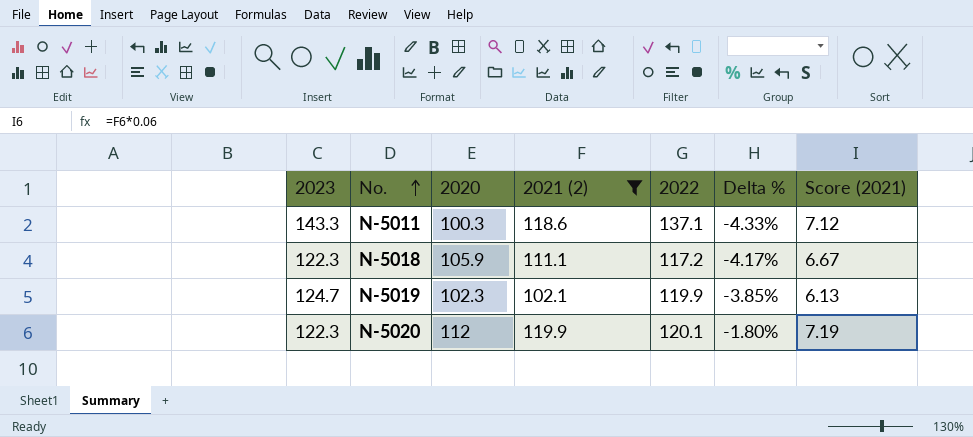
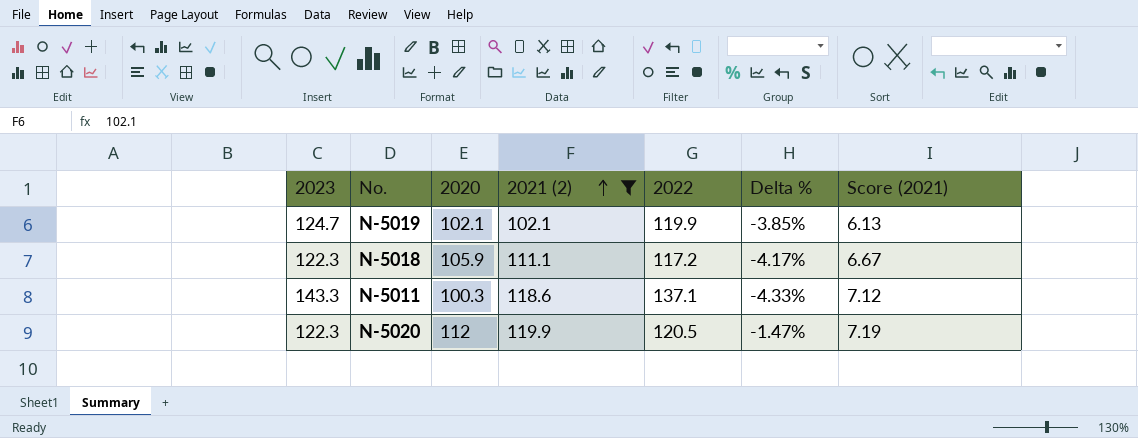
row order: No. ascending -> 2021 (2) ascending
N-5019 | 2020: 102.3 -> 102.1
N-5020 | 2022: 120.1 -> 120.5
N-5020 | Delta %: -1.80% -> -1.47%

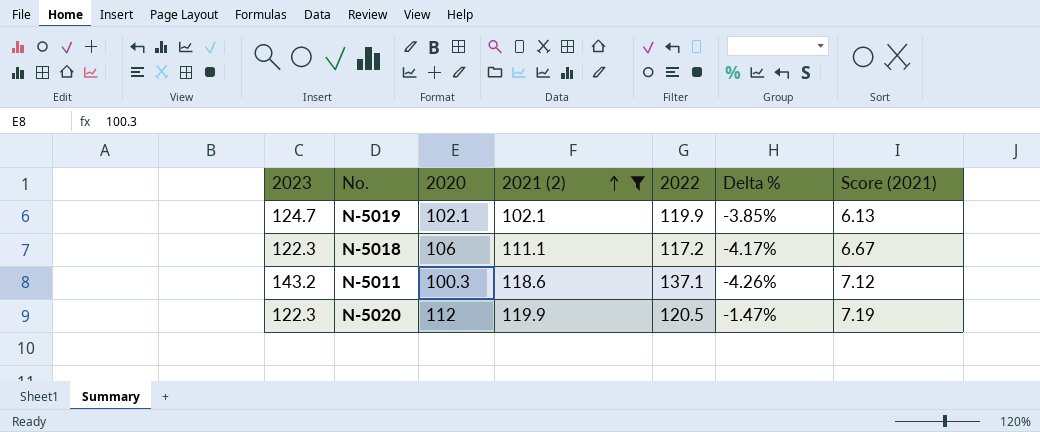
N-5018 | 2020: 105.9 -> 106
N-5011 | 2023: 143.3 -> 143.2
N-5011 | Delta %: -4.33% -> -4.26%

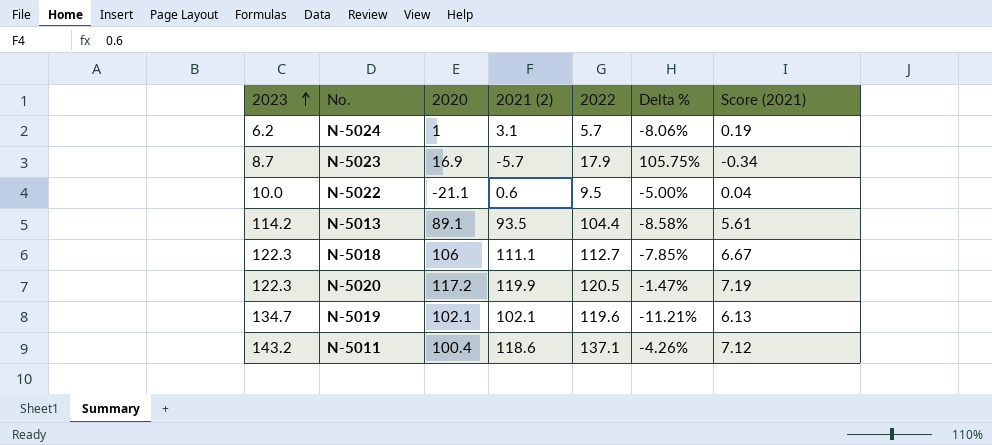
filter: 2021 (2) >= 102.1 -> none
row order: 2021 (2) ascending -> 2023 ascending
N-5018 | 2022: 117.2 -> 112.7
N-5018 | Delta %: -4.17% -> -7.85%
N-5020 | 2020: 112 -> 117.2
N-5019 | 2023: 124.7 -> 134.7
N-5019 | 2022: 119.9 -> 119.6
N-5019 | Delta %: -3.85% -> -11.21%
N-5011 | 2020: 100.3 -> 100.4

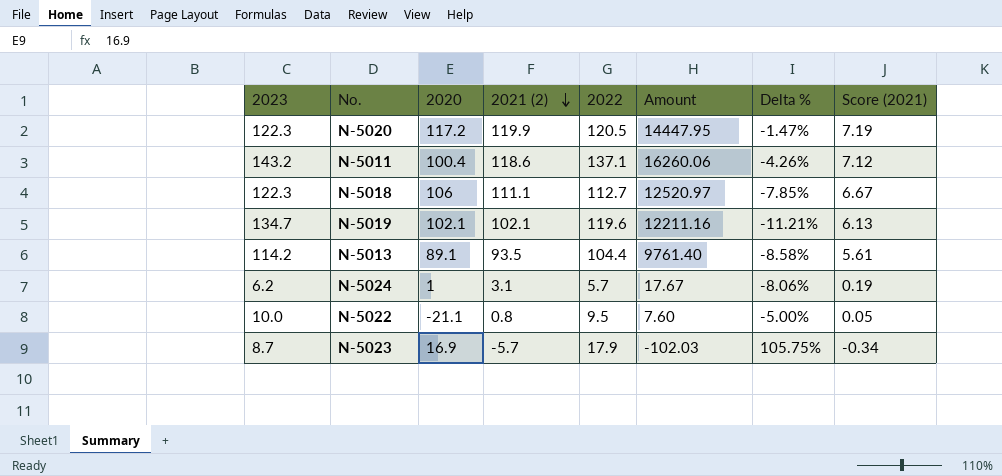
row order: 2023 ascending -> 2021 (2) descending
column Amount | formula: none -> [2021 (2)] * [2022]
N-5022 | 2021 (2): 0.6 -> 0.8
N-5022 | Score (2021): 0.04 -> 0.05

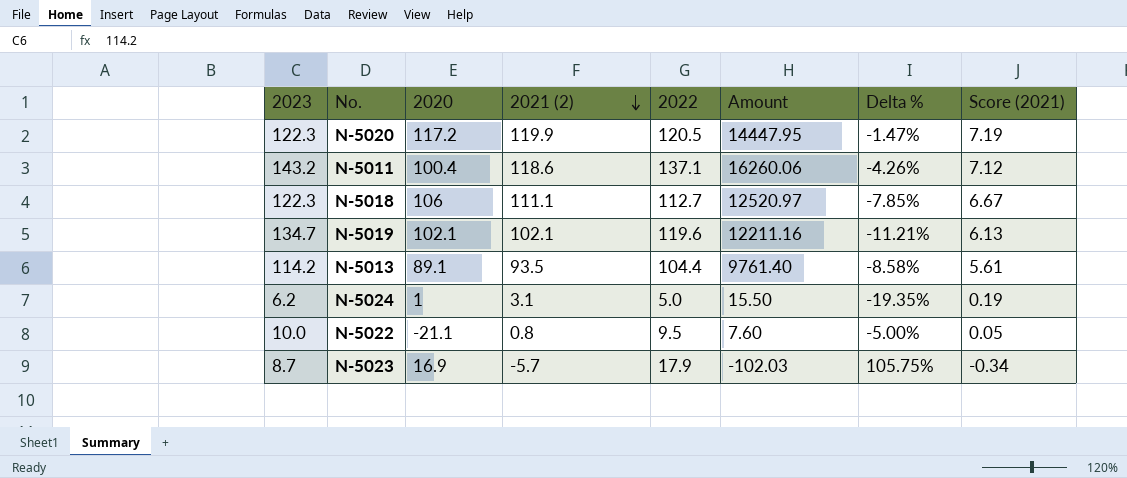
N-5024 | 2022: 5.7 -> 5.0
N-5024 | Amount: 17.67 -> 15.50
N-5024 | Delta %: -8.06% -> -19.35%

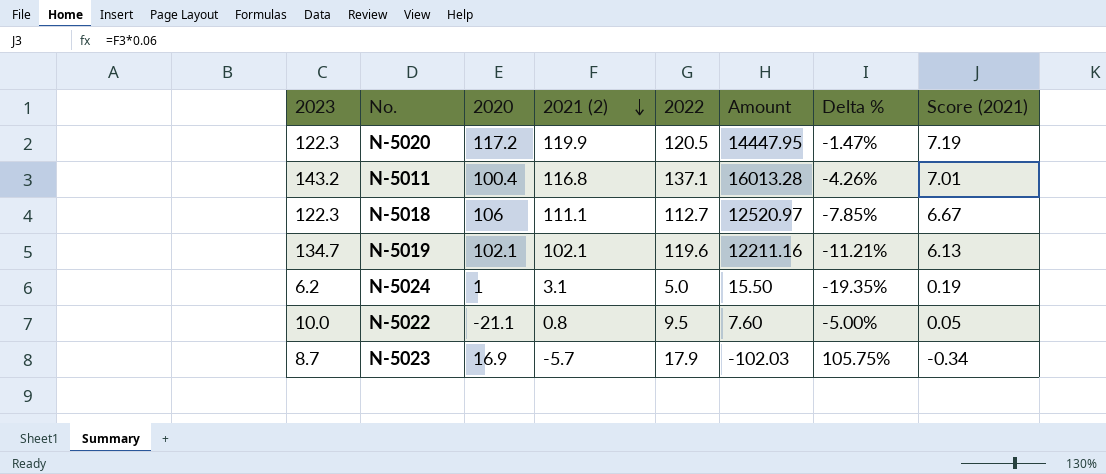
row N-5013: 114.2 | 89.1 | 93.5 | 104.4 | 9761.40 | -8.58% | 5.61 -> none
N-5011 | 2021 (2): 118.6 -> 116.8
N-5011 | Amount: 16260.06 -> 16013.28
N-5011 | Score (2021): 7.12 -> 7.01

